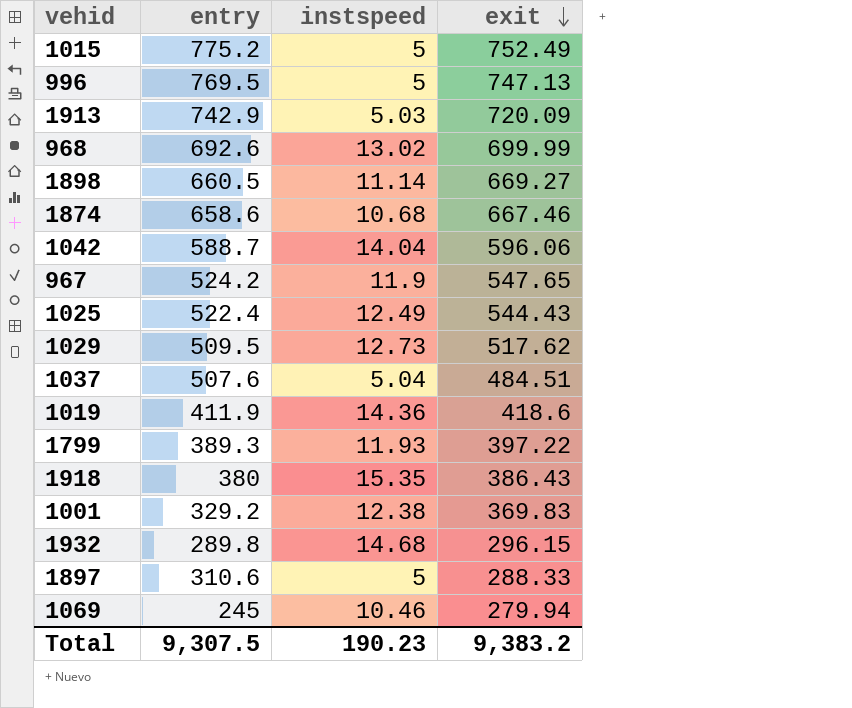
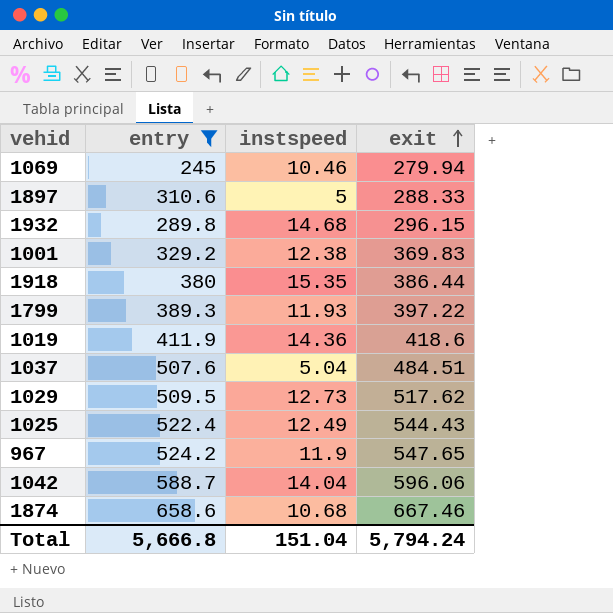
filter: none -> entry <= 658.6
row order: exit descending -> exit ascending
1918 | exit: 386.43 -> 386.44
Total | entry: 9,307.5 -> 5,666.8
Total | instspeed: 190.23 -> 151.04
Total | exit: 9,383.2 -> 5,794.24

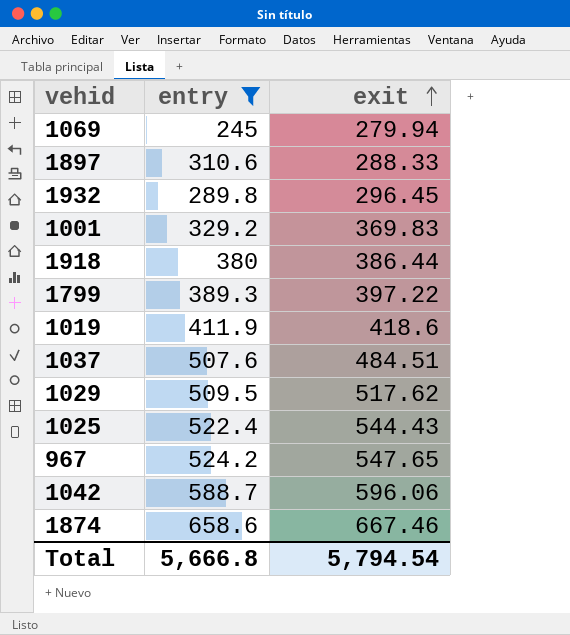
column instspeed | position: 3 -> none
1932 | exit: 296.15 -> 296.45
Total | exit: 5,794.24 -> 5,794.54

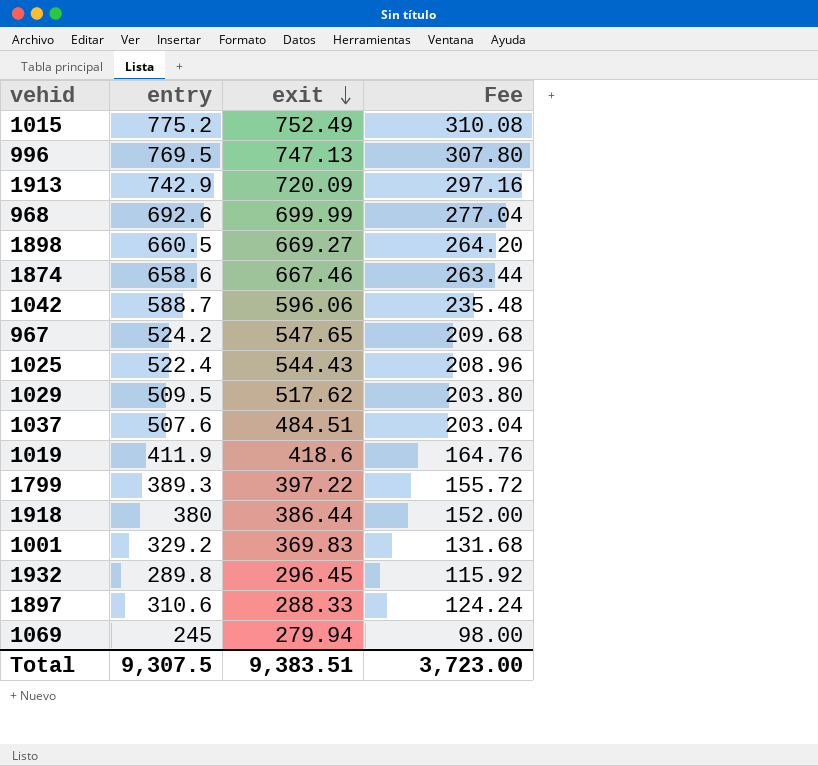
filter: entry <= 658.6 -> none
row order: exit ascending -> exit descending
column Fee | formula: none -> [entry] * 0.4
Total | entry: 5,666.8 -> 9,307.5
Total | exit: 5,794.54 -> 9,383.51

